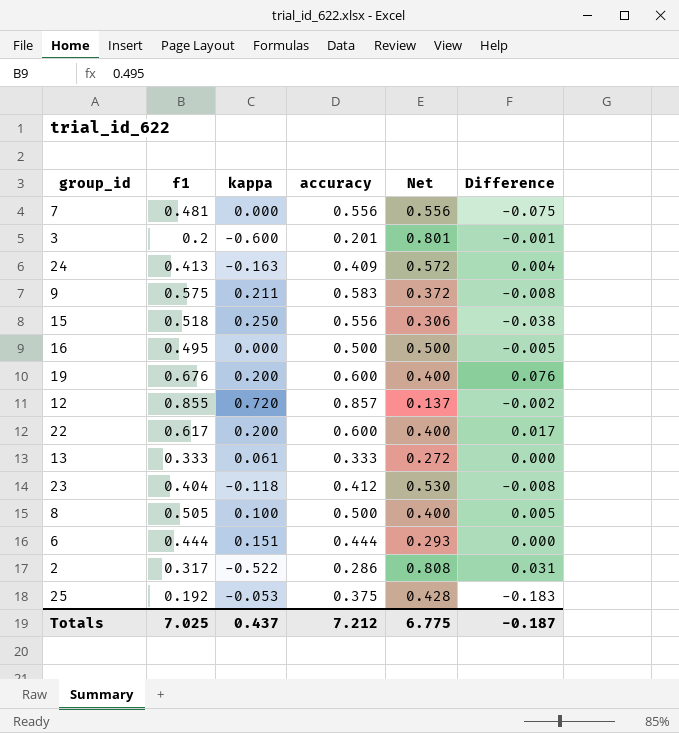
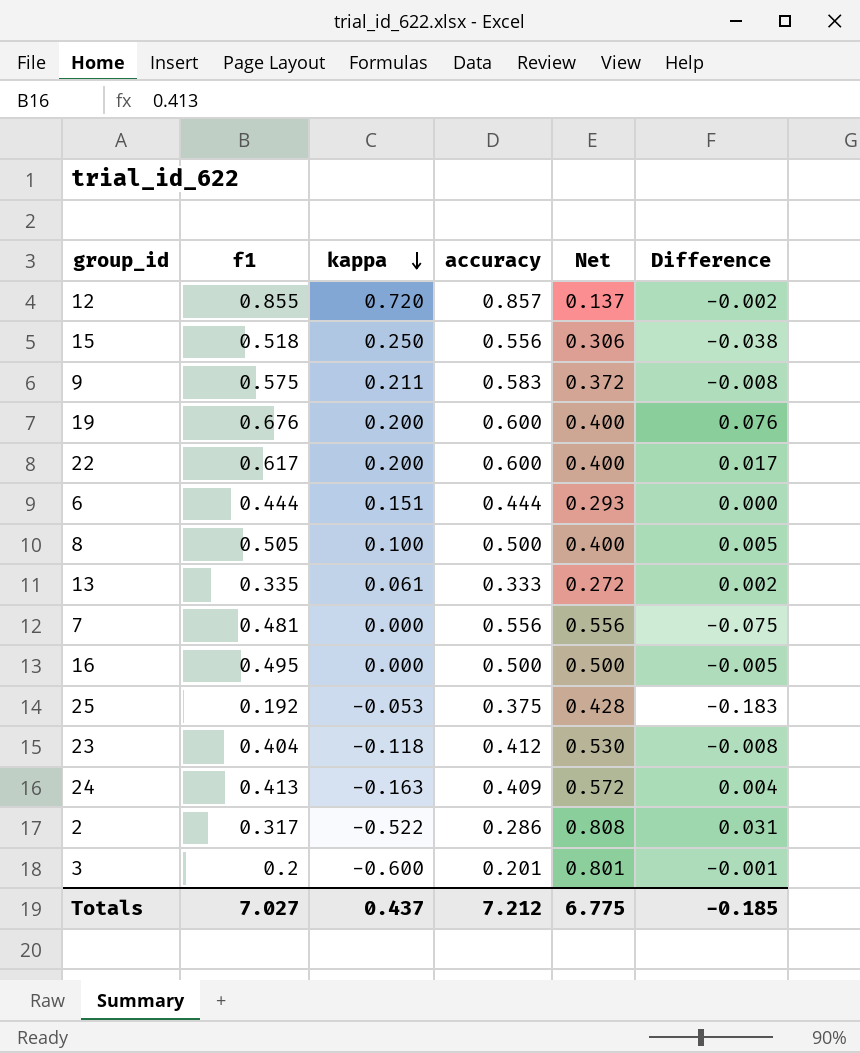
row order: none -> kappa descending
13 | f1: 0.333 -> 0.335
13 | Difference: 0.000 -> 0.002
Totals | f1: 7.025 -> 7.027
Totals | Difference: -0.187 -> -0.185

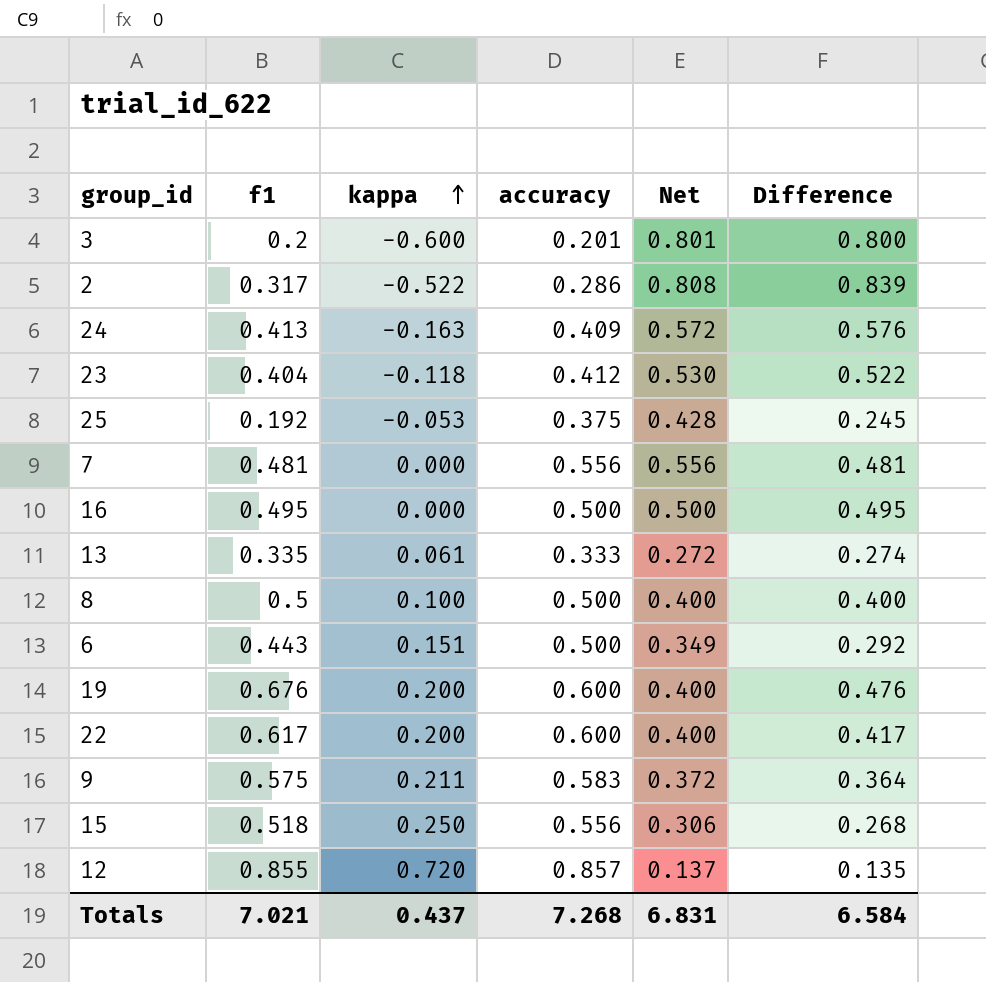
row order: kappa descending -> kappa ascending
column Difference | formula: [f1] - [accuracy] -> [f1] - [kappa]
8 | f1: 0.505 -> 0.5
6 | f1: 0.444 -> 0.443
6 | accuracy: 0.444 -> 0.500
6 | Net: 0.293 -> 0.349
Totals | f1: 7.027 -> 7.021
Totals | accuracy: 7.212 -> 7.268
Totals | Net: 6.775 -> 6.831
Totals | Difference: -0.185 -> 6.584

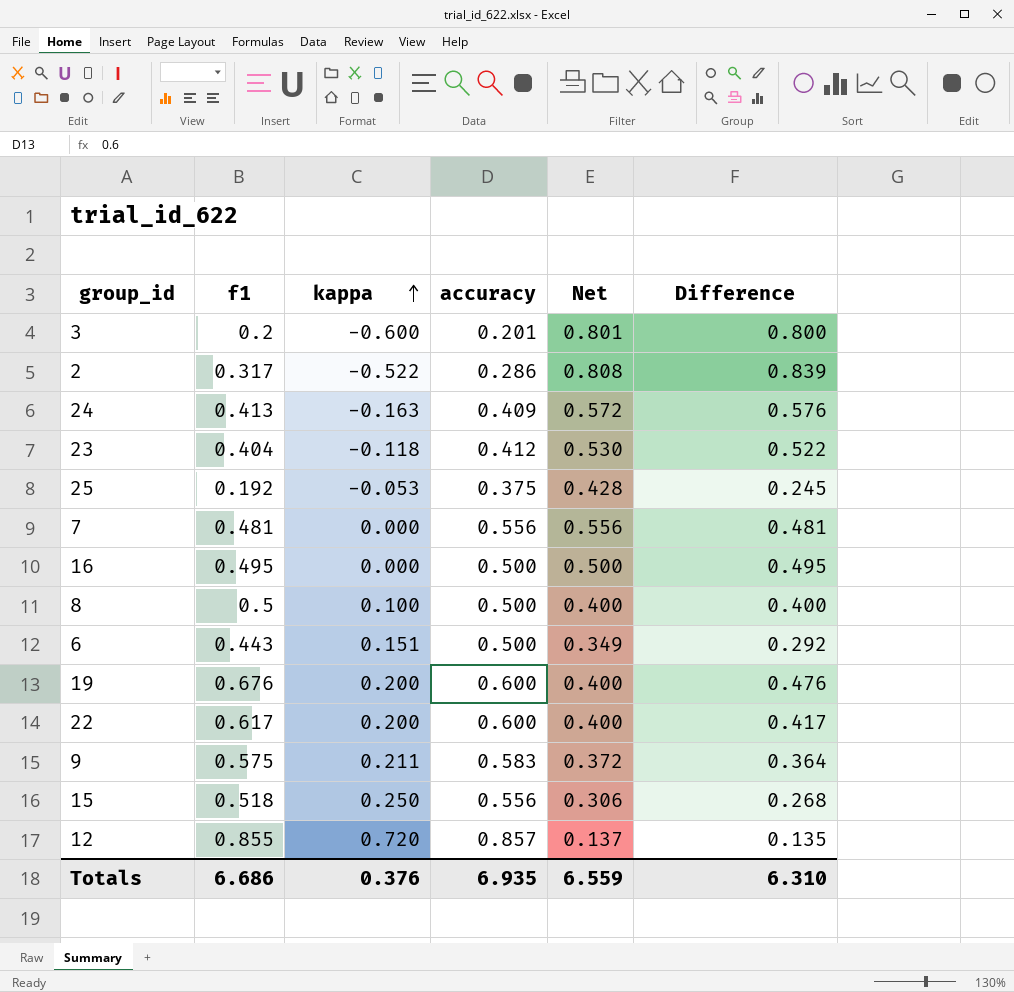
row 13: 0.335 | 0.061 | 0.333 | 0.272 | 0.274 -> none
Totals | f1: 7.021 -> 6.686
Totals | kappa: 0.437 -> 0.376
Totals | accuracy: 7.268 -> 6.935
Totals | Net: 6.831 -> 6.559
Totals | Difference: 6.584 -> 6.310

